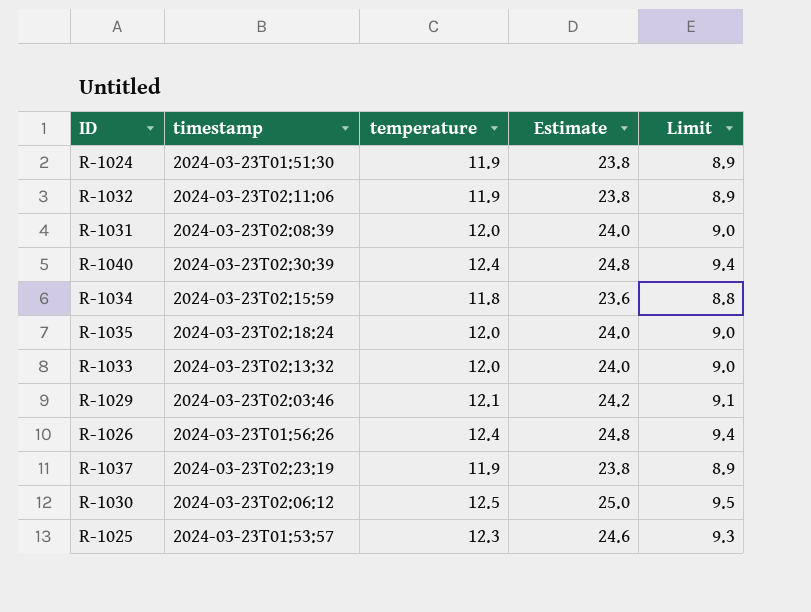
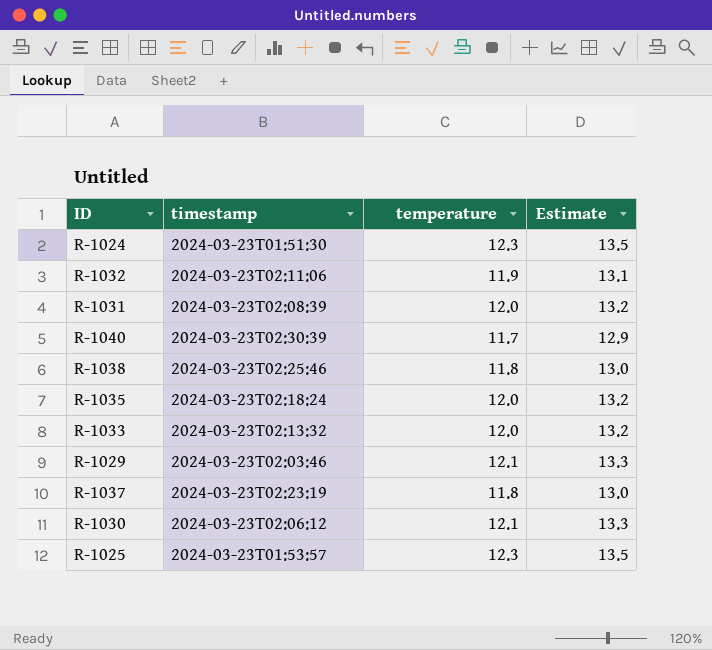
column Limit | formula: [temperature] - 3 -> none
column Estimate | formula: [temperature] * 2 -> [temperature] * 1.1
row R-1034: 2024-03-23T02:15:59 | 11.8 | 23.6 | 8.8 -> none
row R-1026: 2024-03-23T01:56:26 | 12.4 | 24.8 | 9.4 -> none
R-1024 | temperature: 11.9 -> 12.3
R-1040 | temperature: 12.4 -> 11.7
row R-1038: none -> 2024-03-23T02:25:46 | 11.8 | 13.0
R-1037 | temperature: 11.9 -> 11.8
R-1030 | temperature: 12.5 -> 12.1

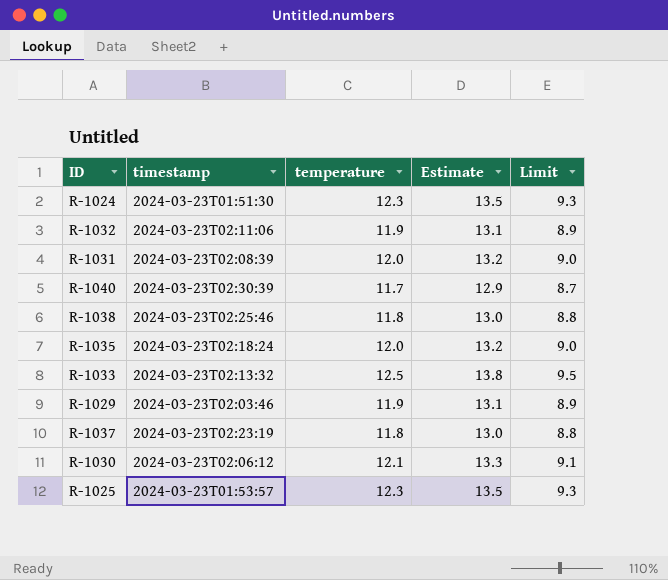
column Limit | formula: none -> [temperature] - 3
R-1033 | temperature: 12.0 -> 12.5
R-1033 | Estimate: 13.2 -> 13.8
R-1029 | temperature: 12.1 -> 11.9
R-1029 | Estimate: 13.3 -> 13.1

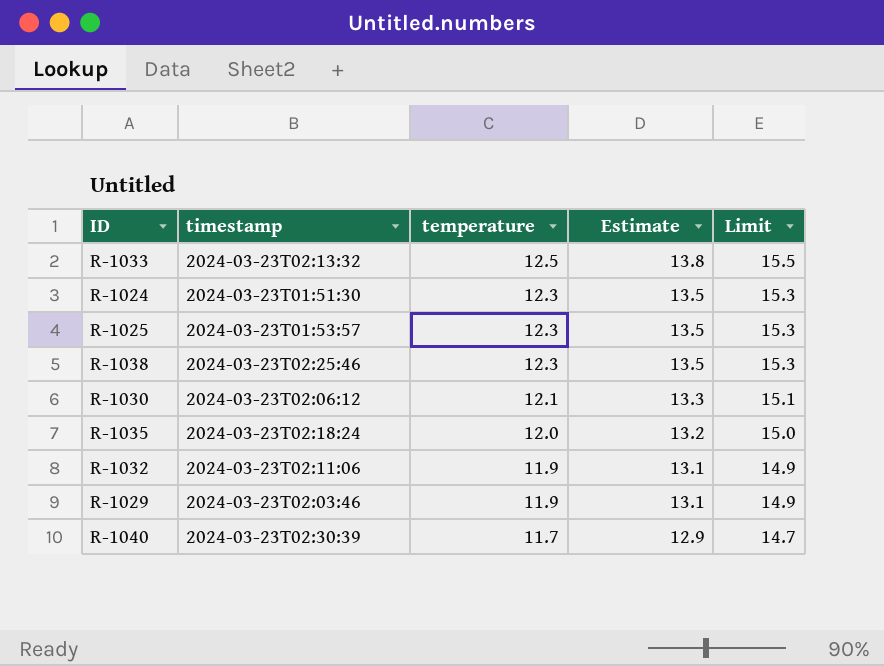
row order: none -> temperature descending
column Limit | formula: [temperature] - 3 -> [temperature] + 3
row R-1031: 2024-03-23T02:08:39 | 12.0 | 13.2 | 9.0 -> none
row R-1037: 2024-03-23T02:23:19 | 11.8 | 13.0 | 8.8 -> none
R-1038 | temperature: 11.8 -> 12.3
R-1038 | Estimate: 13.0 -> 13.5

